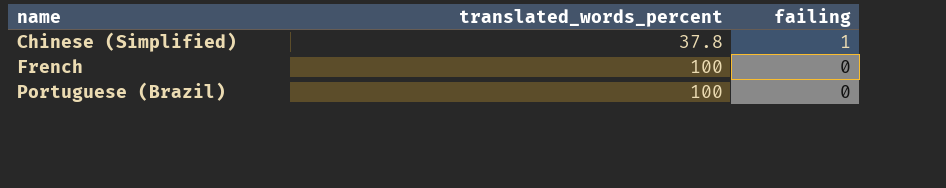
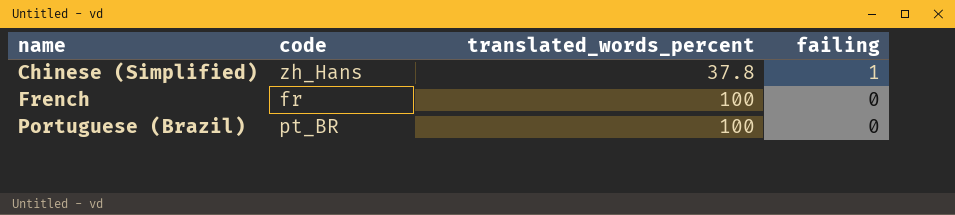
column code | position: none -> 2

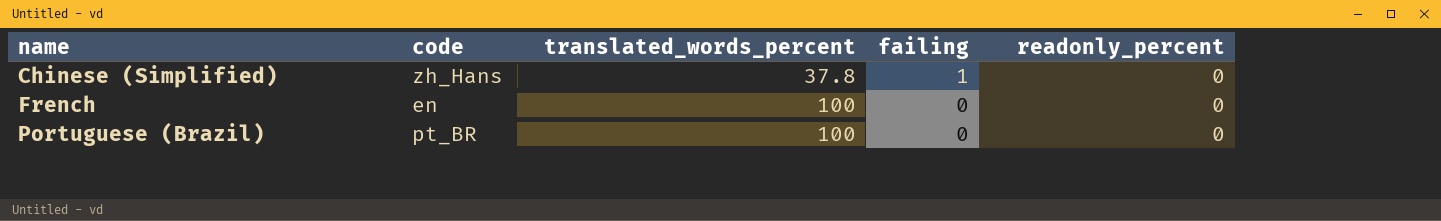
column readonly_percent | position: none -> 5
French | code: fr -> en

